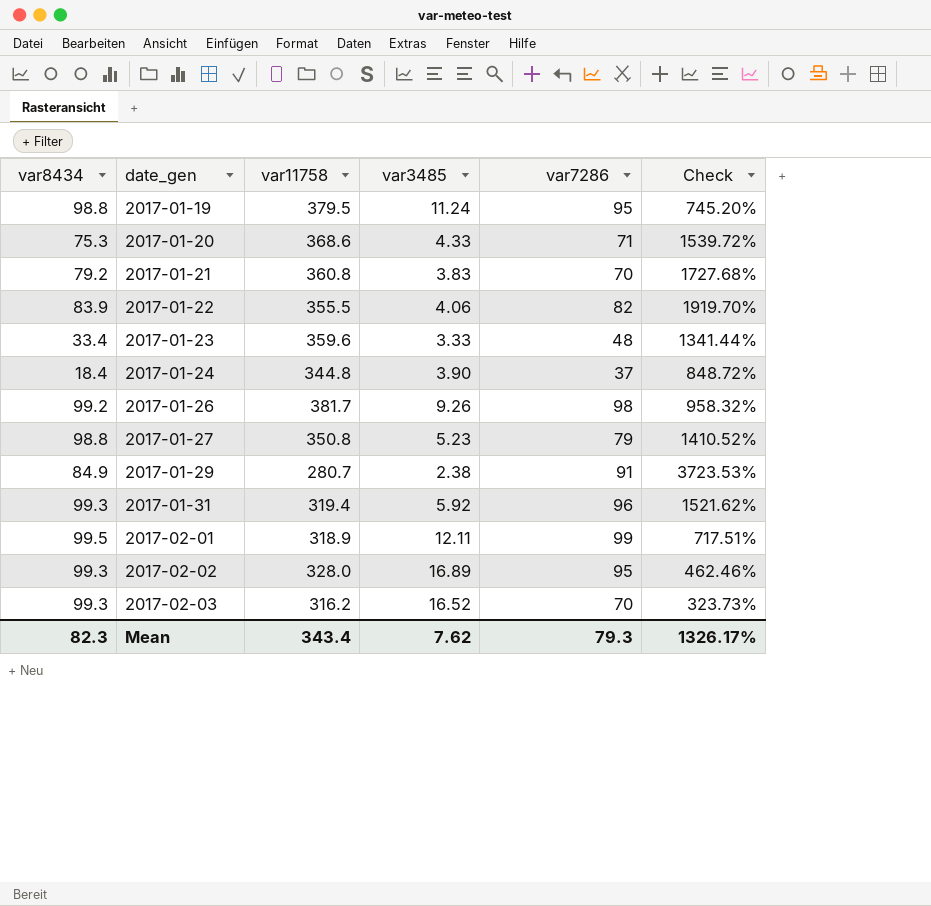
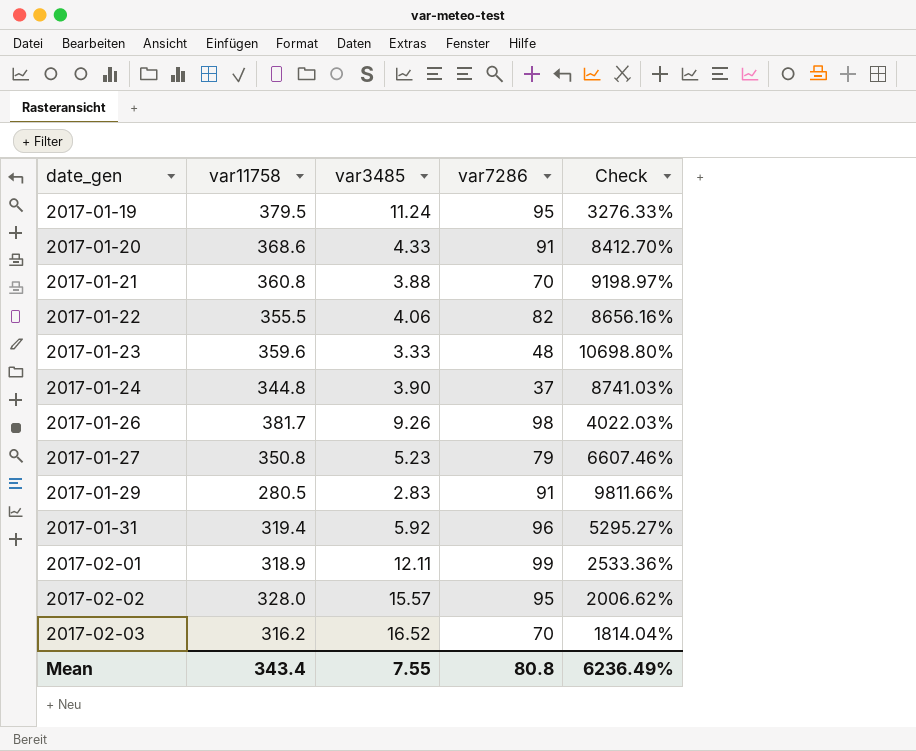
column var8434 | position: 1 -> none
column Check | formula: ([var7286] - [var3485]) / [var3485] -> ([var11758] - [var3485]) / [var3485]
2017-01-20 | var7286: 71 -> 91
2017-01-21 | var3485: 3.83 -> 3.88
2017-01-29 | var11758: 280.7 -> 280.5
2017-01-29 | var3485: 2.38 -> 2.83
2017-02-02 | var3485: 16.89 -> 15.57
Mean | var3485: 7.62 -> 7.55
Mean | var7286: 79.3 -> 80.8
Mean | Check: 1326.17% -> 6236.49%

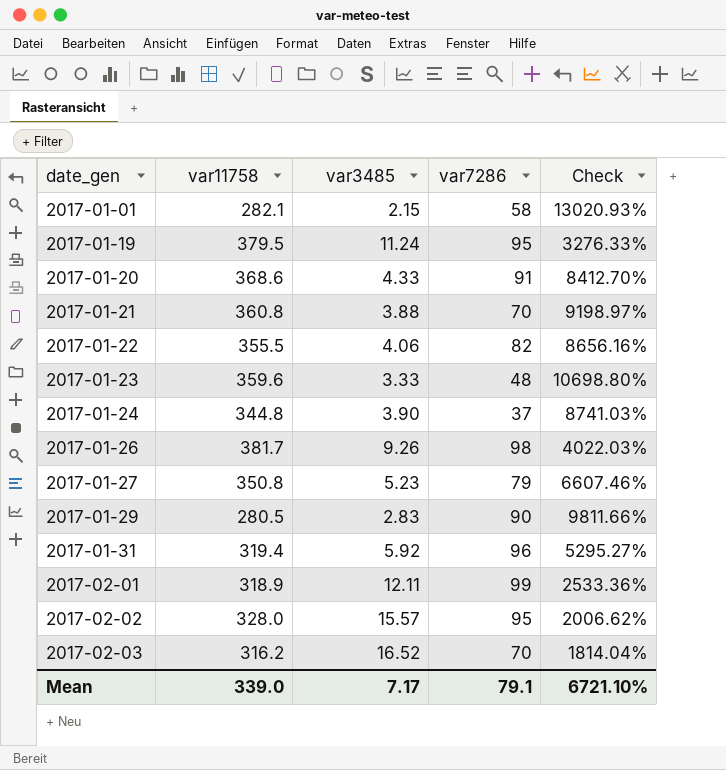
row 2017-01-01: none -> 282.1 | 2.15 | 58 | 13020.93%
2017-01-29 | var7286: 91 -> 90
Mean | var11758: 343.4 -> 339.0
Mean | var3485: 7.55 -> 7.17
Mean | var7286: 80.8 -> 79.1
Mean | Check: 6236.49% -> 6721.10%

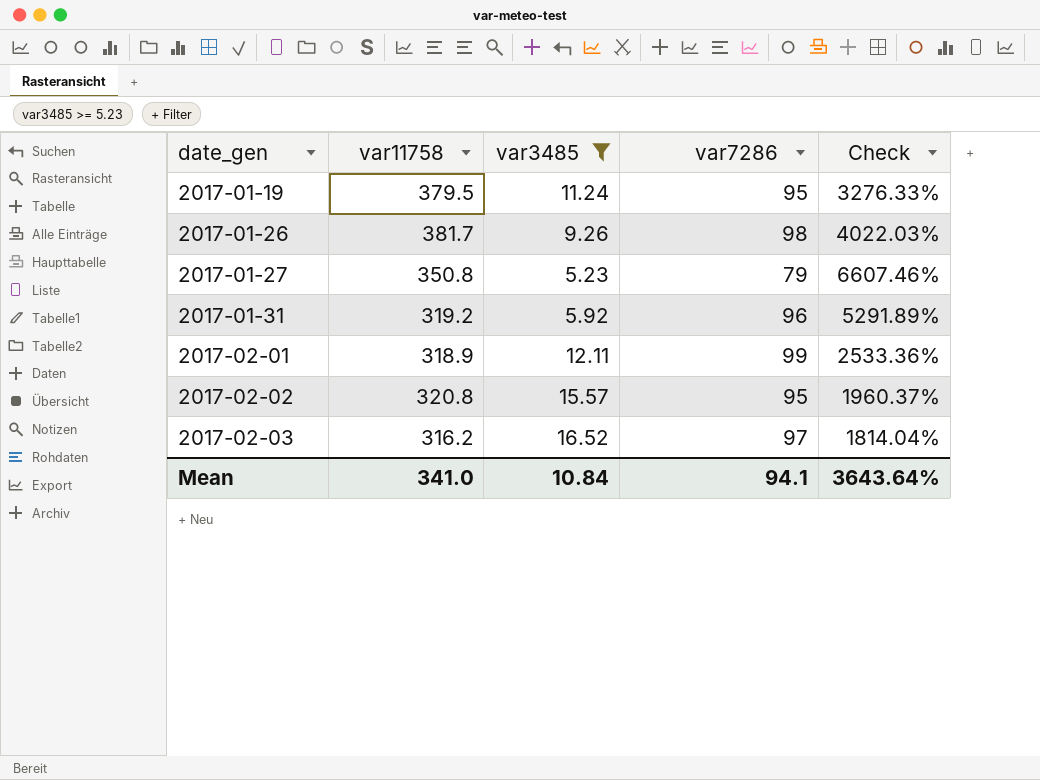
filter: none -> var3485 >= 5.23
2017-01-31 | var11758: 319.4 -> 319.2
2017-01-31 | Check: 5295.27% -> 5291.89%
2017-02-02 | var11758: 328.0 -> 320.8
2017-02-02 | Check: 2006.62% -> 1960.37%
2017-02-03 | var7286: 70 -> 97
Mean | var11758: 339.0 -> 341.0
Mean | var3485: 7.17 -> 10.84
Mean | var7286: 79.1 -> 94.1
Mean | Check: 6721.10% -> 3643.64%

